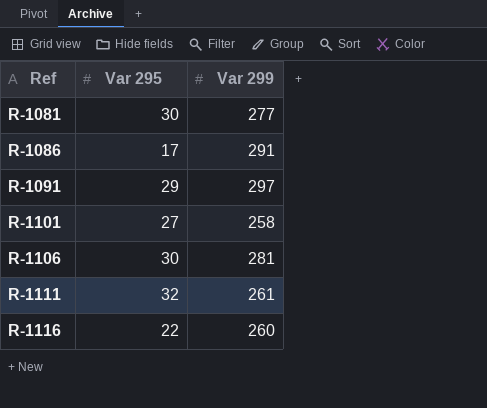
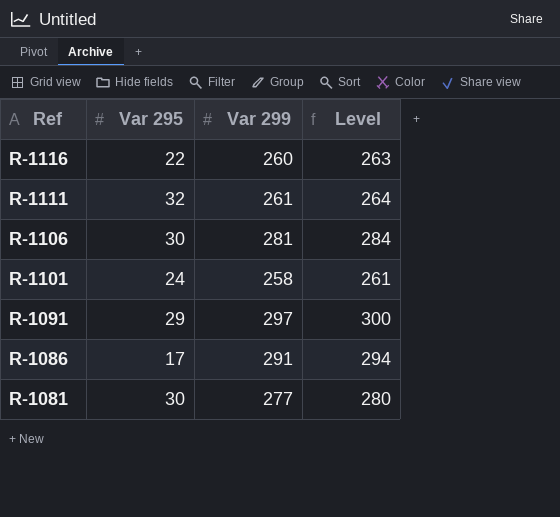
row order: Ref ascending -> Ref descending
column Level | formula: none -> [Var 299] + 3
R-1101 | Var 295: 27 -> 24

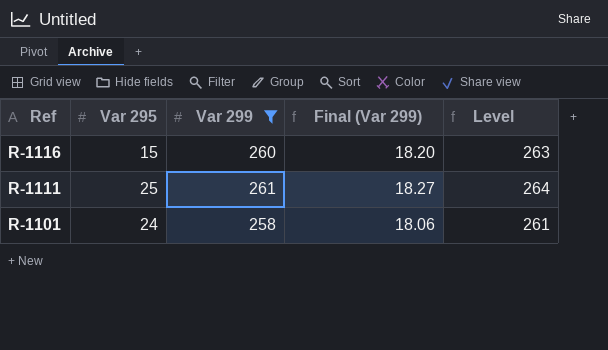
filter: none -> Var 299 <= 261
column Final (Var 299) | formula: none -> [Var 299] * 0.07
R-1116 | Var 295: 22 -> 15
R-1111 | Var 295: 32 -> 25

